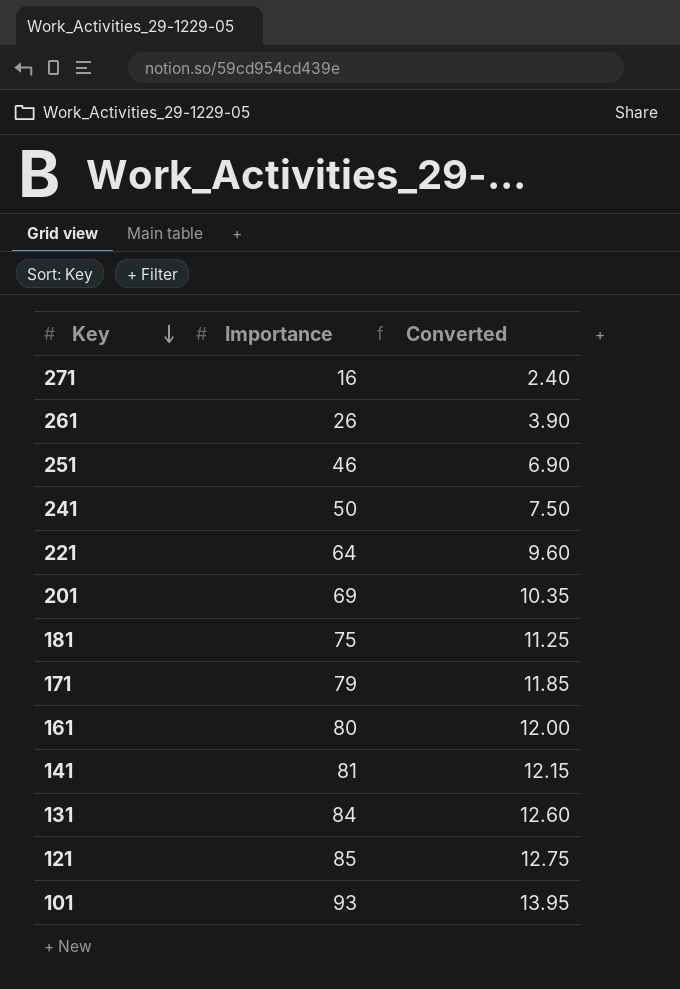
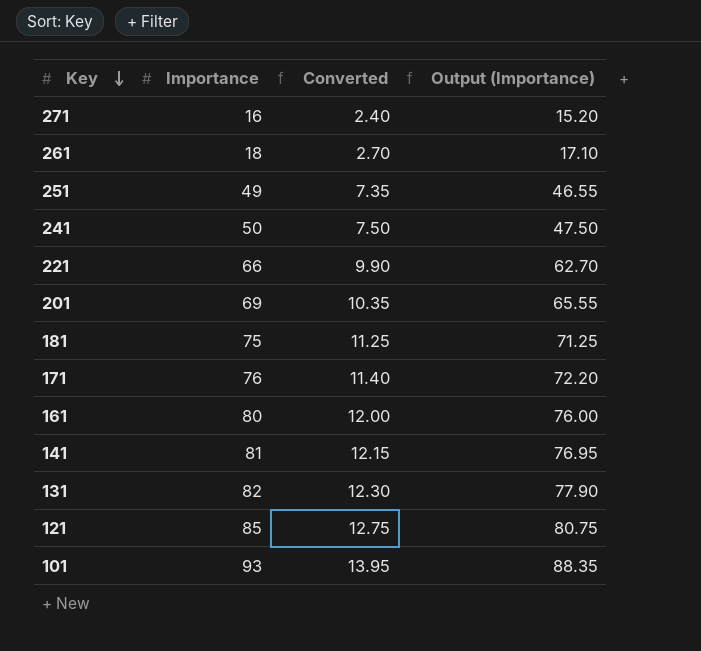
column Output (Importance) | formula: none -> [Importance] * 0.95
261 | Importance: 26 -> 18
261 | Converted: 3.90 -> 2.70
251 | Importance: 46 -> 49
251 | Converted: 6.90 -> 7.35
221 | Importance: 64 -> 66
221 | Converted: 9.60 -> 9.90
171 | Importance: 79 -> 76
171 | Converted: 11.85 -> 11.40
131 | Importance: 84 -> 82
131 | Converted: 12.60 -> 12.30

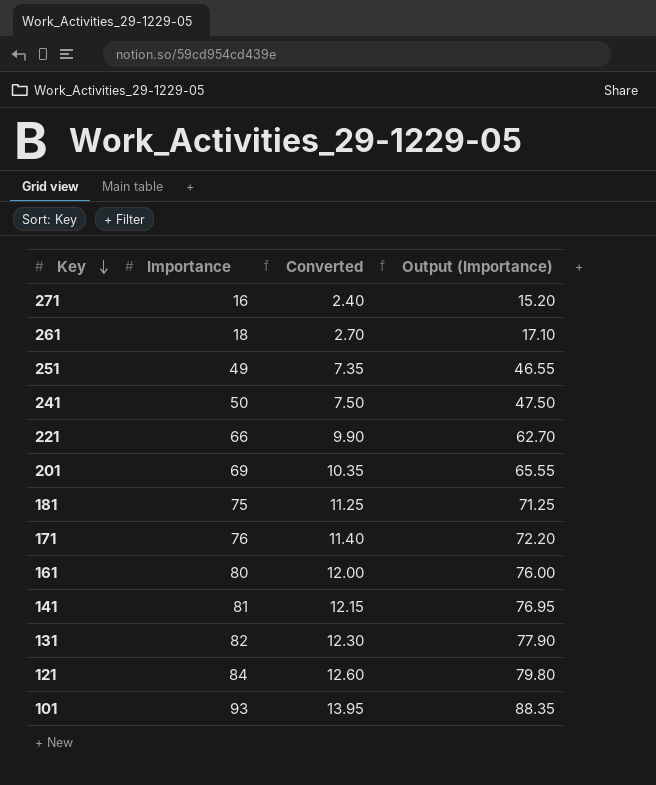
121 | Importance: 85 -> 84
121 | Converted: 12.75 -> 12.60
121 | Output (Importance): 80.75 -> 79.80

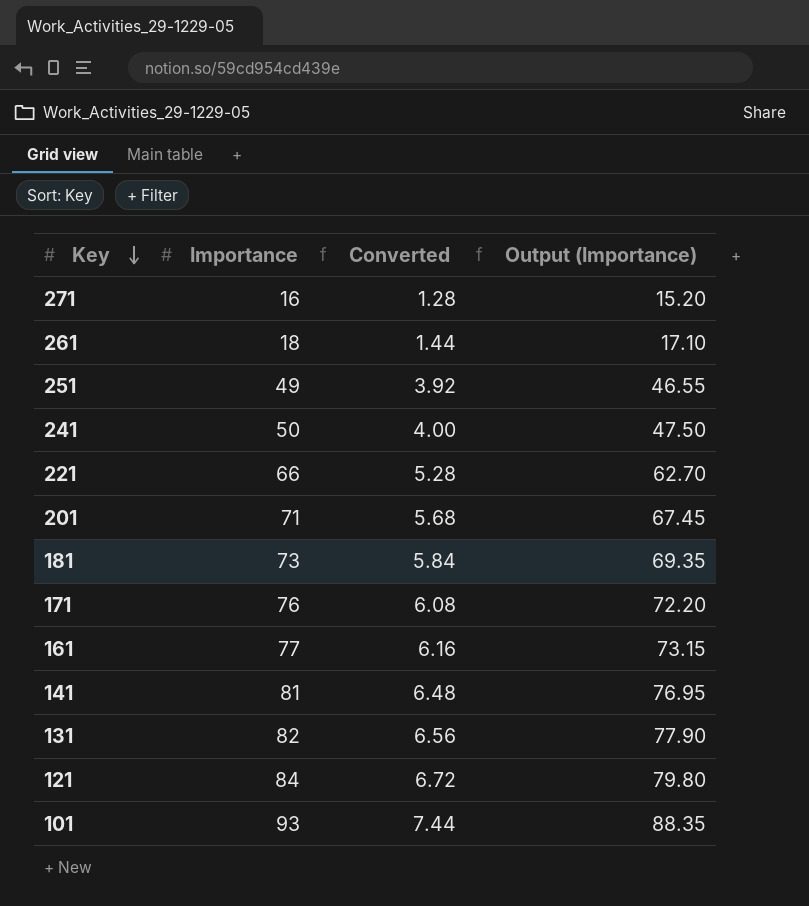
column Converted | formula: [Importance] * 0.15 -> [Importance] * 0.08
201 | Importance: 69 -> 71
201 | Output (Importance): 65.55 -> 67.45
181 | Importance: 75 -> 73
181 | Output (Importance): 71.25 -> 69.35
161 | Importance: 80 -> 77
161 | Output (Importance): 76.00 -> 73.15

